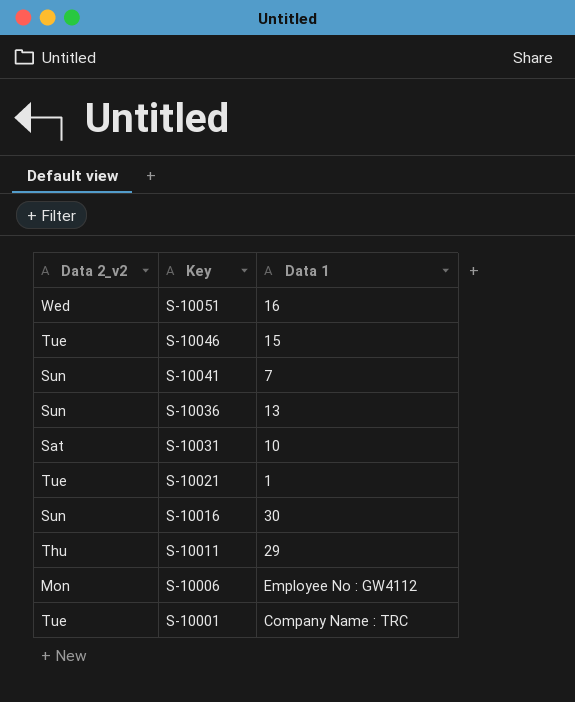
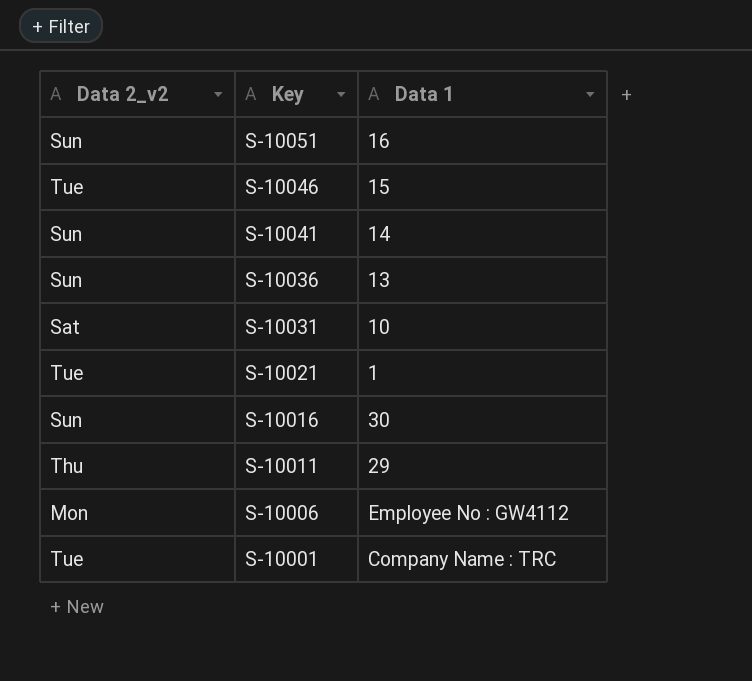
S-10051 | Data 2_v2: Wed -> Sun
S-10041 | Data 1: 7 -> 14

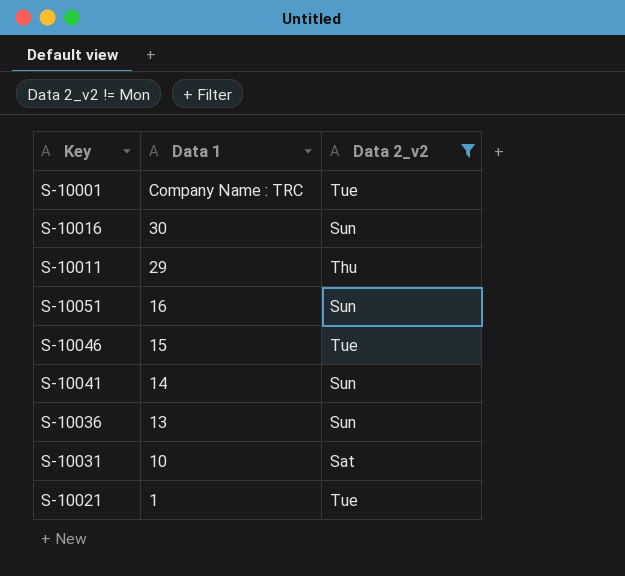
filter: none -> Data 2_v2 != Mon
row order: Key descending -> Data 1 descending
column Data 2_v2 | position: 1 -> 3

